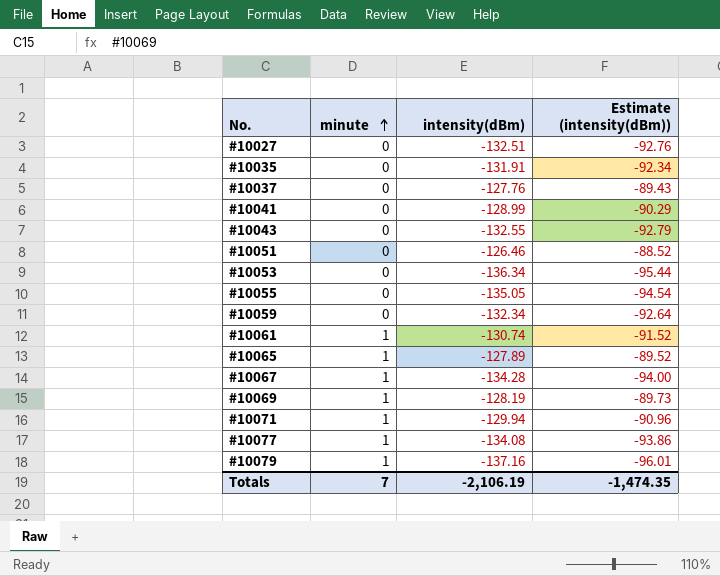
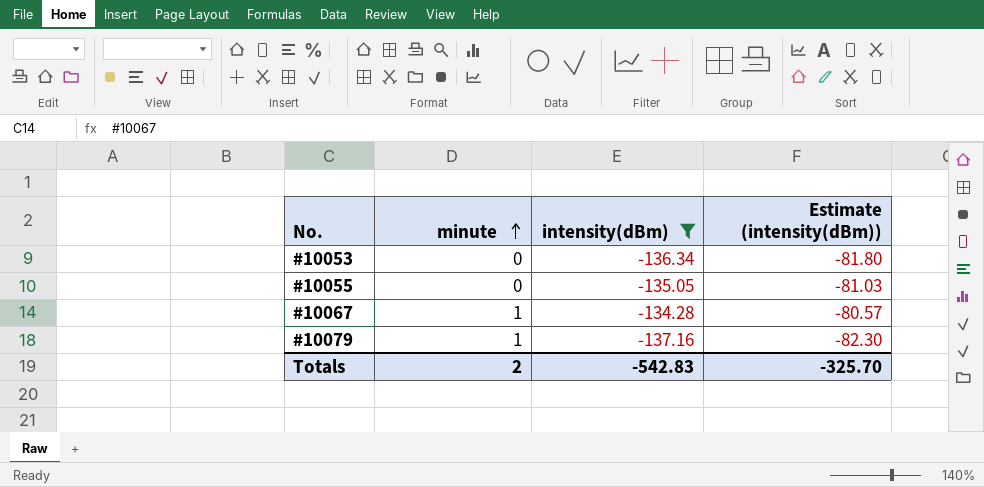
filter: none -> intensity(dBm) <= -134.28
column Estimate (intensity(dBm)) | formula: [intensity(dBm)] * 0.7 -> [intensity(dBm)] * 0.6
Totals | minute: 7 -> 2
Totals | intensity(dBm): -2,106.19 -> -542.83
Totals | Estimate (intensity(dBm)): -1,474.35 -> -325.70

